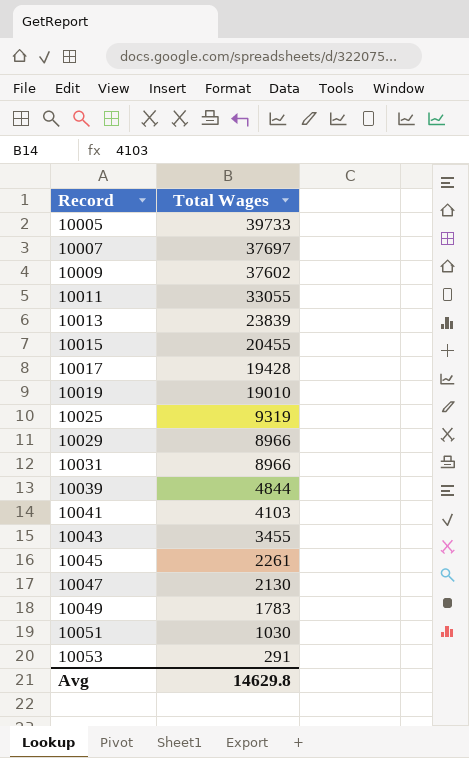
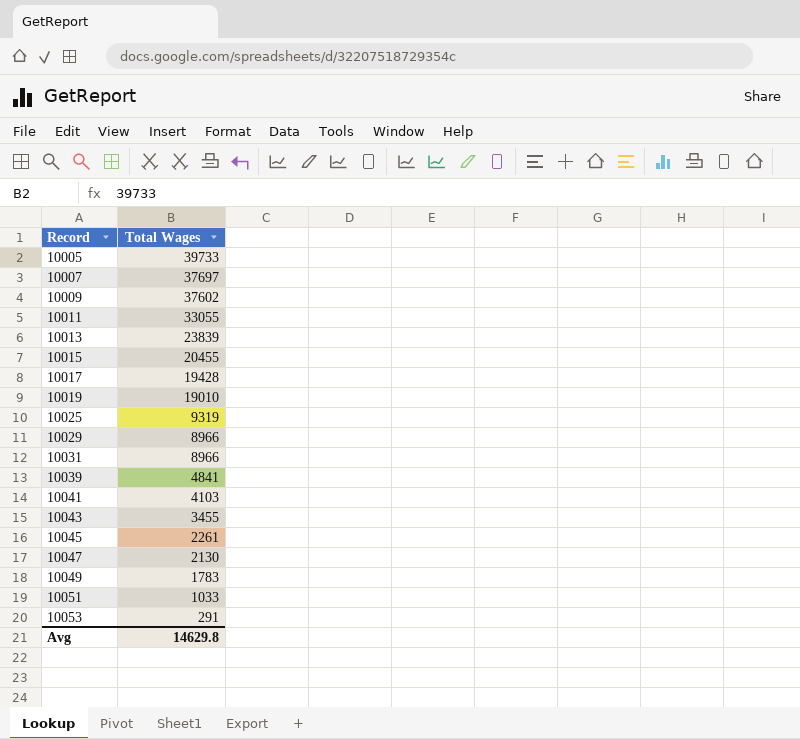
10039 | Total Wages: 4844 -> 4841
10051 | Total Wages: 1030 -> 1033

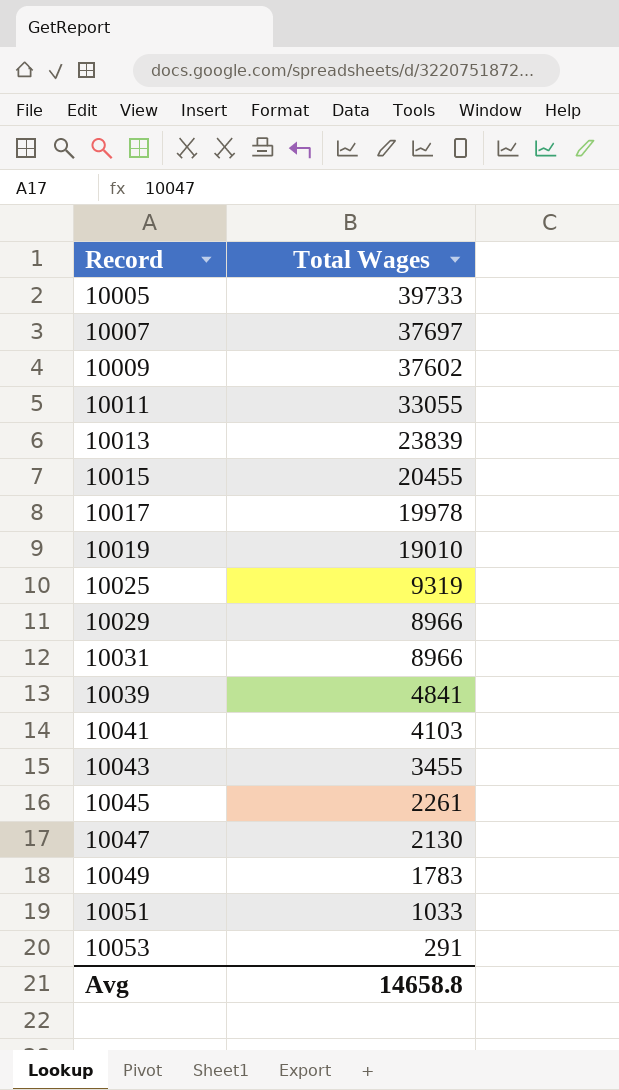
10017 | Total Wages: 19428 -> 19978
Avg | Total Wages: 14629.8 -> 14658.8

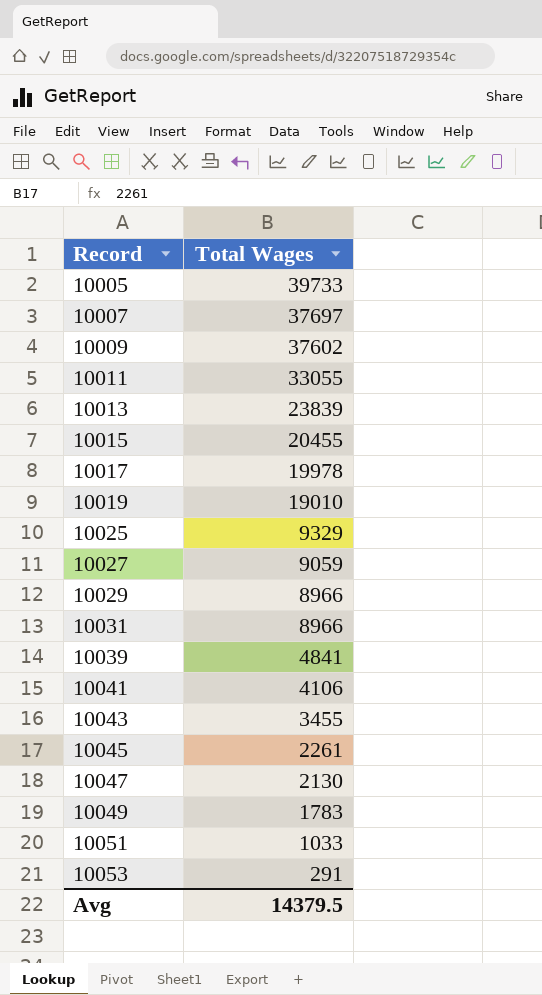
10025 | Total Wages: 9319 -> 9329
row 10027: none -> 9059
10041 | Total Wages: 4103 -> 4106
Avg | Total Wages: 14658.8 -> 14379.5

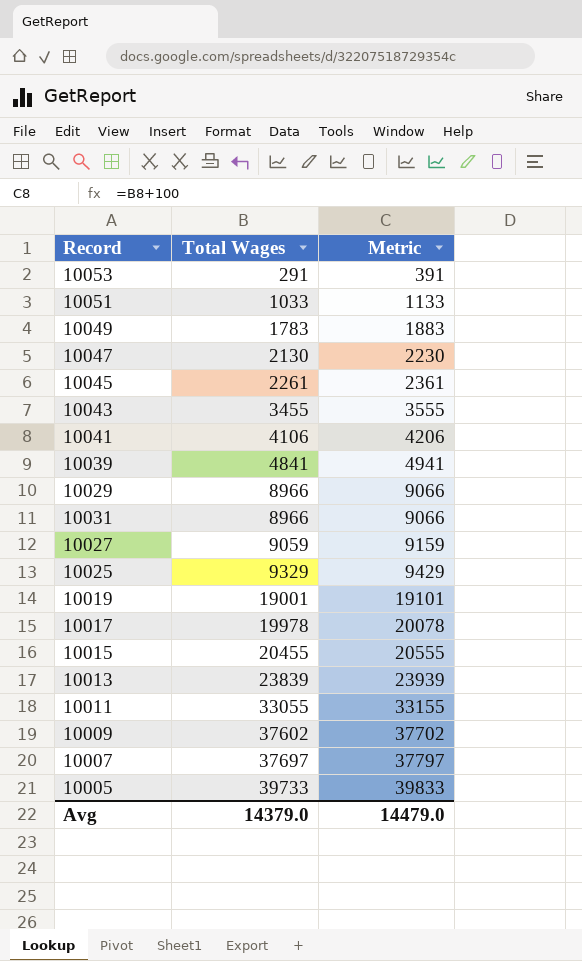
row order: Record ascending -> Total Wages ascending
column Metric | formula: none -> [Total Wages] + 100
10019 | Total Wages: 19010 -> 19001
Avg | Total Wages: 14379.5 -> 14379.0

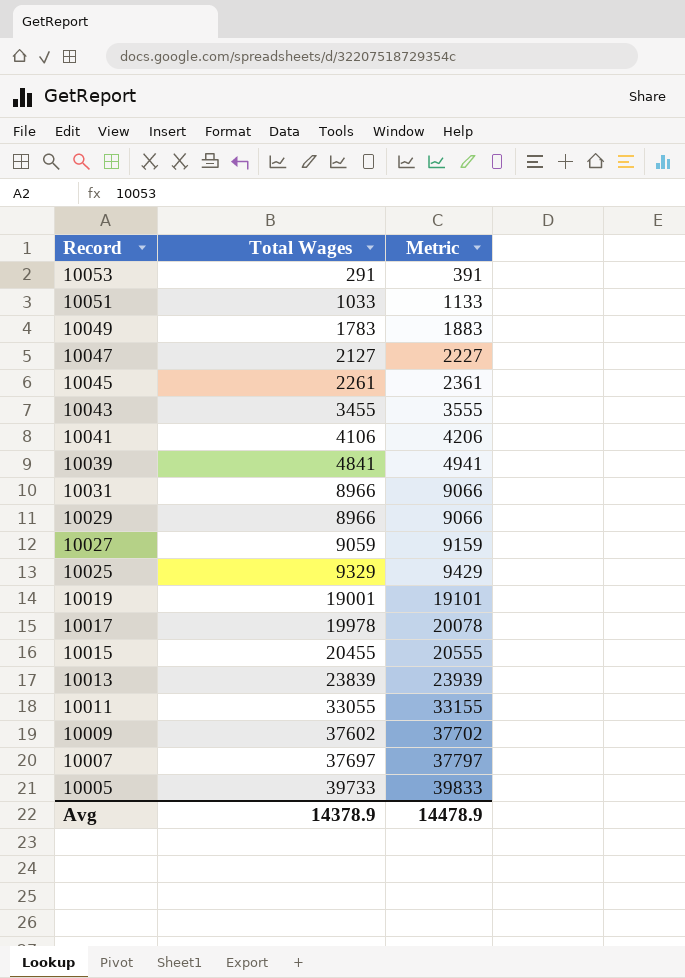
row order: Total Wages ascending -> Record descending
10047 | Total Wages: 2130 -> 2127
10047 | Metric: 2230 -> 2227
Avg | Total Wages: 14379.0 -> 14378.9
Avg | Metric: 14479.0 -> 14478.9

